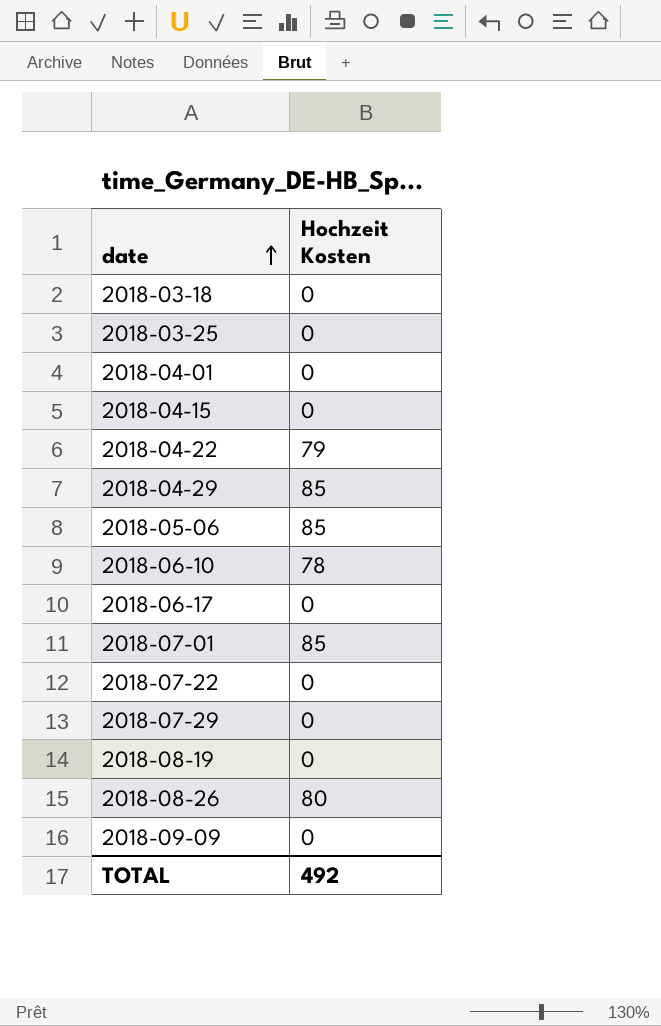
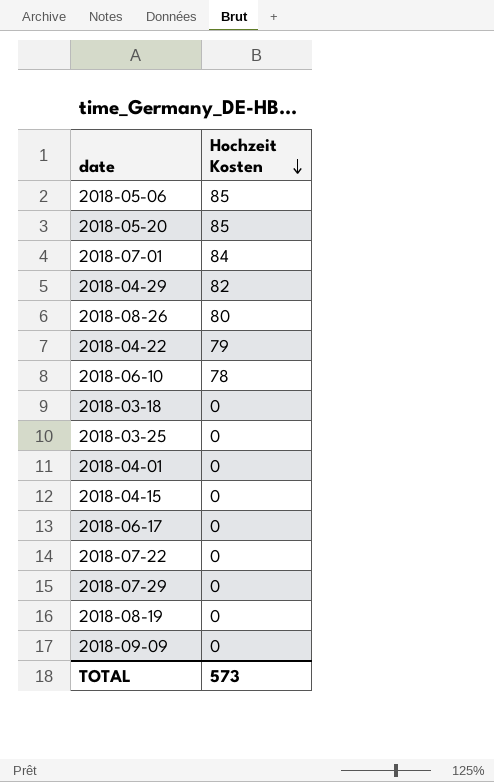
row order: date ascending -> Hochzeit Kosten descending
row 2018-05-20: none -> 85
2018-07-01 | Hochzeit Kosten: 85 -> 84
2018-04-29 | Hochzeit Kosten: 85 -> 82
TOTAL | Hochzeit Kosten: 492 -> 573

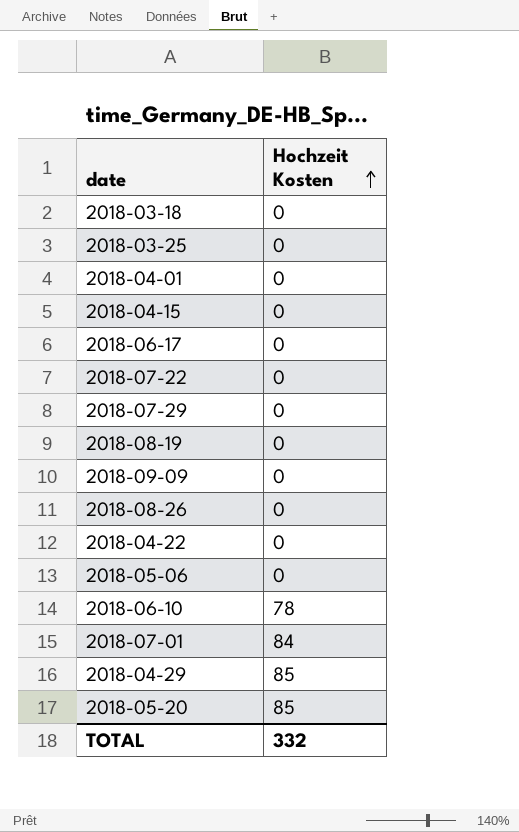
row order: Hochzeit Kosten descending -> Hochzeit Kosten ascending
2018-08-26 | Hochzeit Kosten: 80 -> 0
2018-04-22 | Hochzeit Kosten: 79 -> 0
2018-05-06 | Hochzeit Kosten: 85 -> 0
2018-04-29 | Hochzeit Kosten: 82 -> 85
TOTAL | Hochzeit Kosten: 573 -> 332

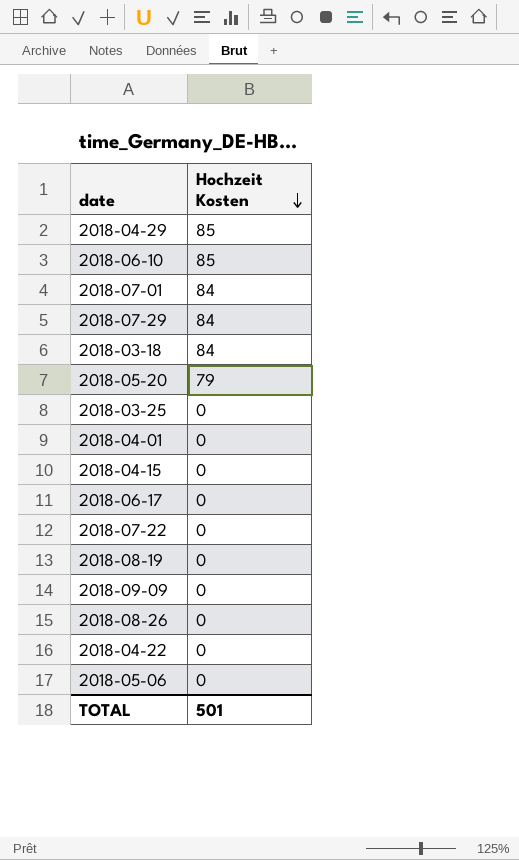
row order: Hochzeit Kosten ascending -> Hochzeit Kosten descending
2018-06-10 | Hochzeit Kosten: 78 -> 85
2018-07-29 | Hochzeit Kosten: 0 -> 84
2018-03-18 | Hochzeit Kosten: 0 -> 84
2018-05-20 | Hochzeit Kosten: 85 -> 79
TOTAL | Hochzeit Kosten: 332 -> 501

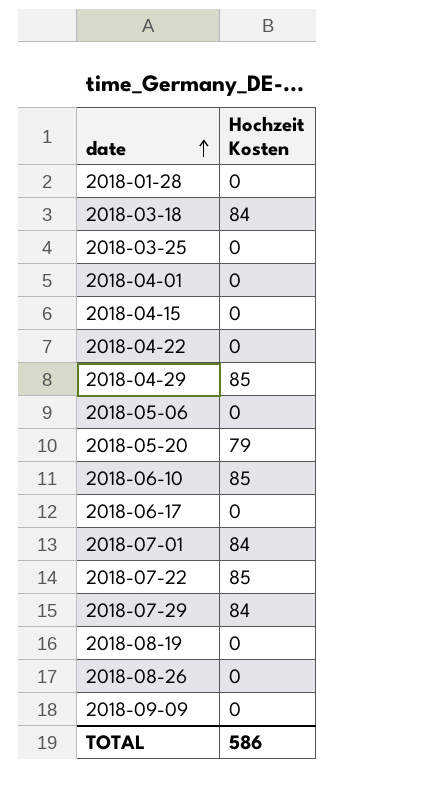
row order: Hochzeit Kosten descending -> date ascending
row 2018-01-28: none -> 0
2018-07-22 | Hochzeit Kosten: 0 -> 85
TOTAL | Hochzeit Kosten: 501 -> 586

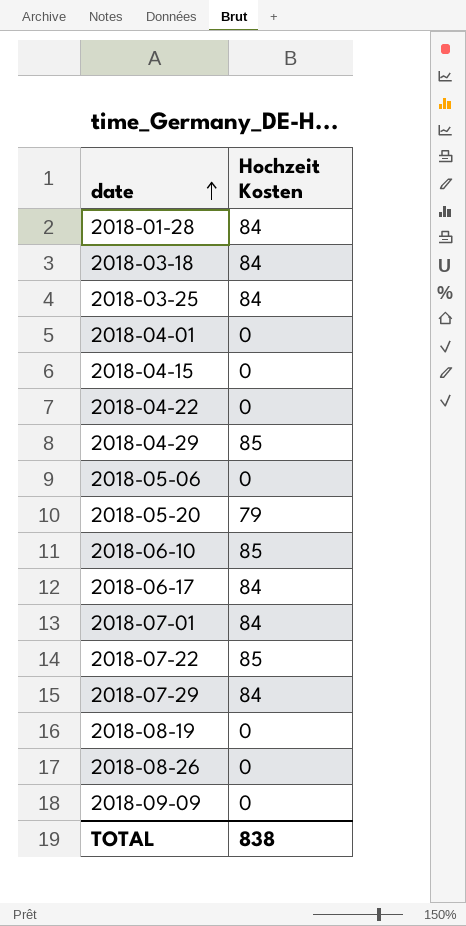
2018-01-28 | Hochzeit Kosten: 0 -> 84
2018-03-25 | Hochzeit Kosten: 0 -> 84
2018-06-17 | Hochzeit Kosten: 0 -> 84
TOTAL | Hochzeit Kosten: 586 -> 838

